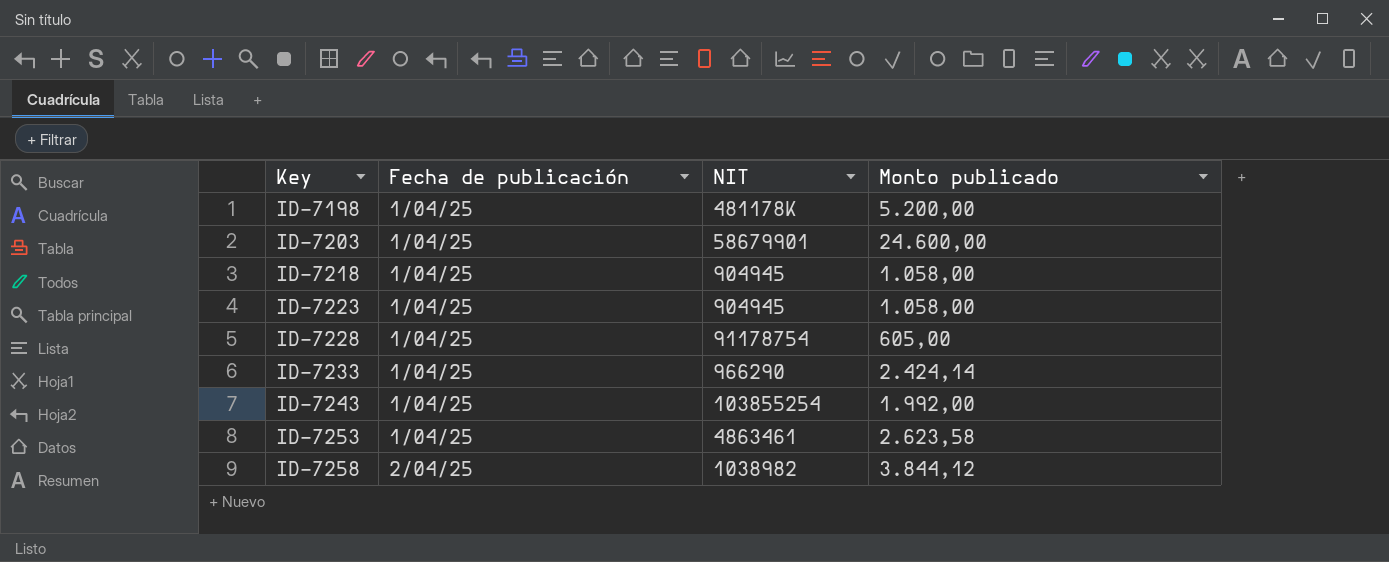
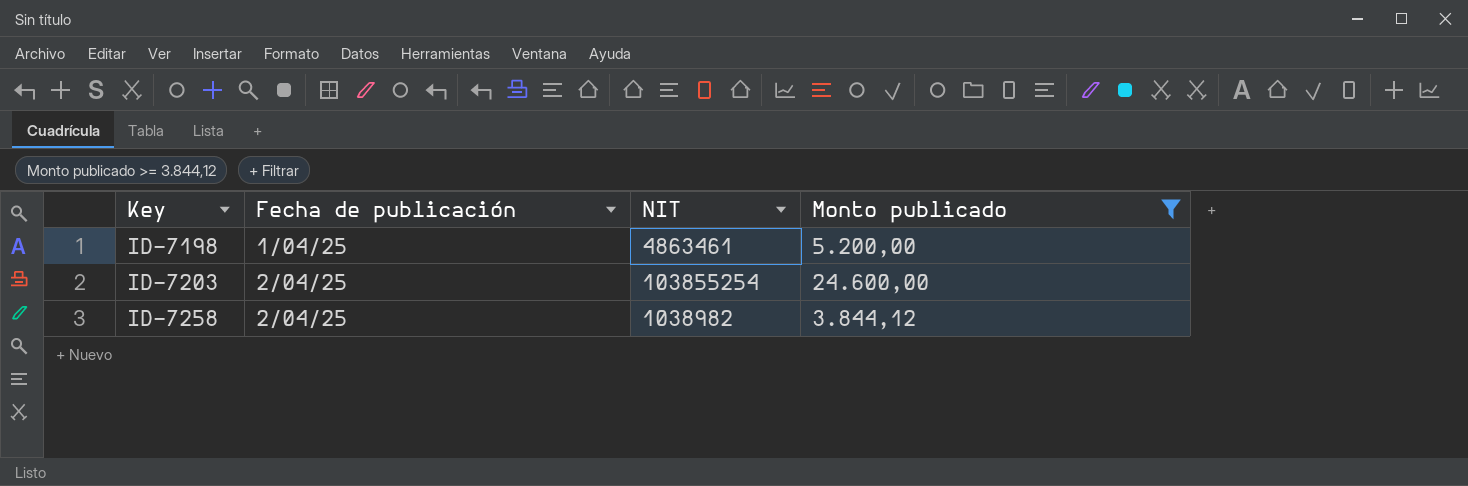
filter: none -> Monto publicado >= 3.844,12
ID-7198 | NIT: 481178K -> 4863461
ID-7203 | Fecha de publicación: 1/04/25 -> 2/04/25
ID-7203 | NIT: 58679901 -> 103855254

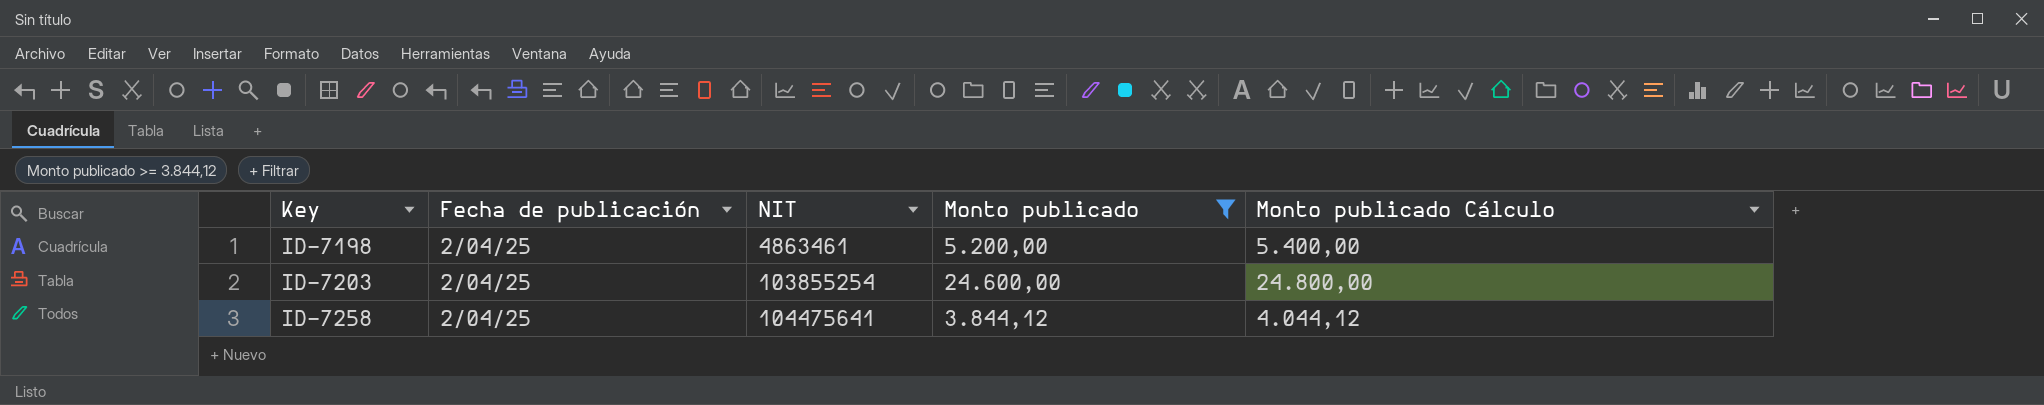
column Monto publicado Cálculo | formula: none -> [Monto publicado] + 200
ID-7198 | Fecha de publicación: 1/04/25 -> 2/04/25
ID-7258 | NIT: 1038982 -> 104475641

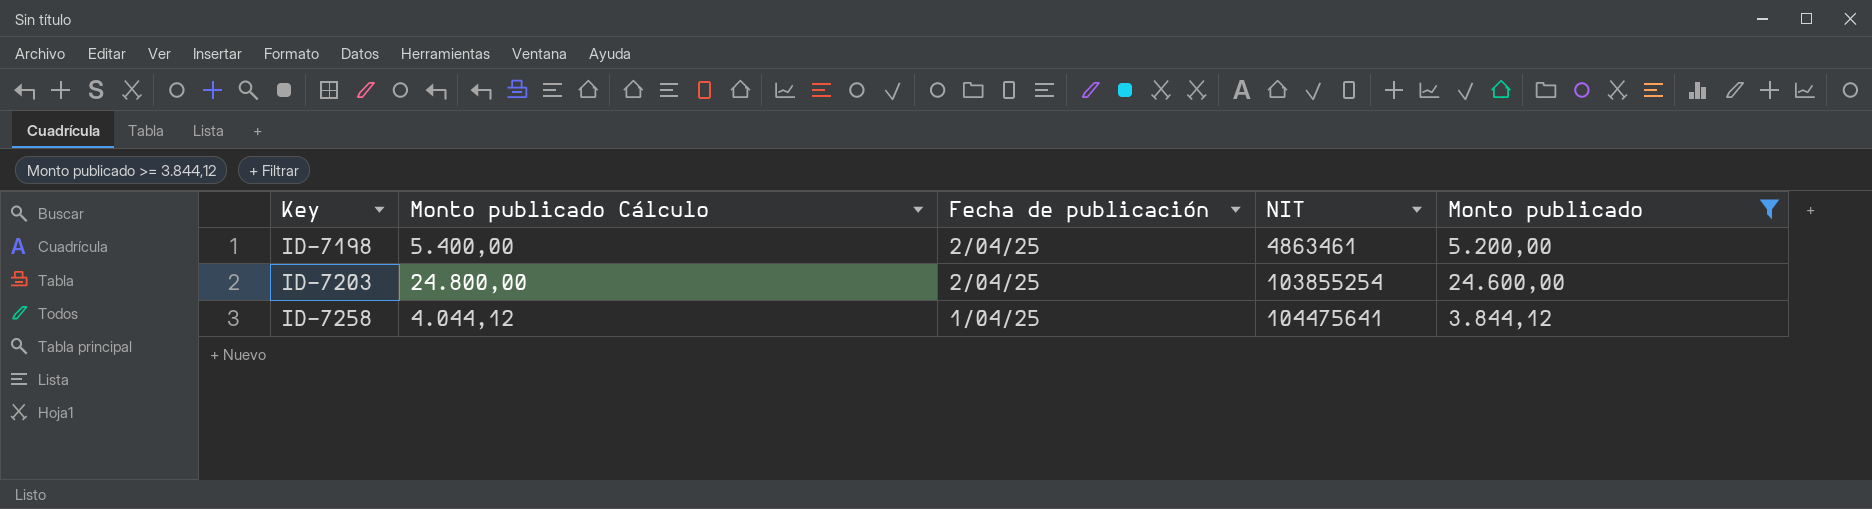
column Monto publicado Cálculo | position: 5 -> 2
ID-7258 | Fecha de publicación: 2/04/25 -> 1/04/25

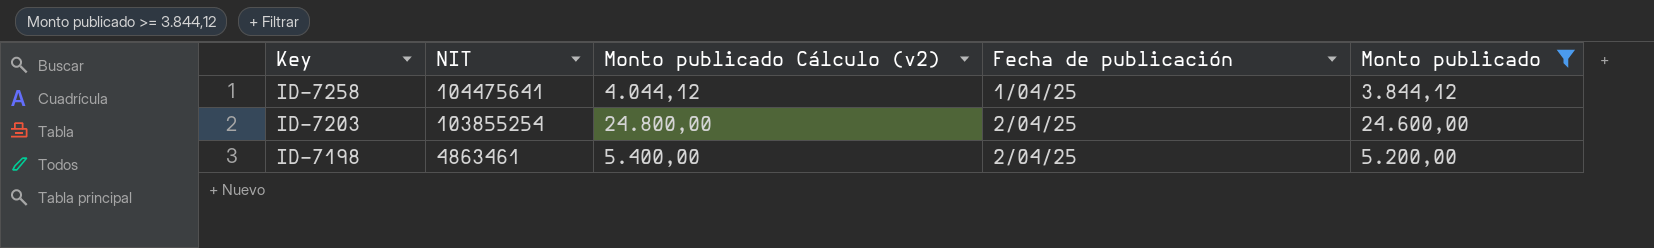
row order: Key ascending -> Key descending
column NIT | position: 4 -> 2
column name: Monto publicado Cálculo -> Monto publicado Cálculo (v2)

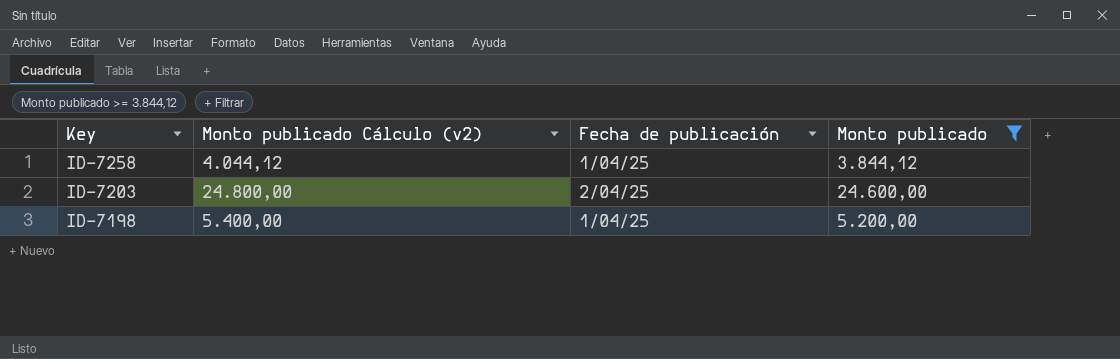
column NIT | position: 2 -> none
ID-7198 | Fecha de publicación: 2/04/25 -> 1/04/25

